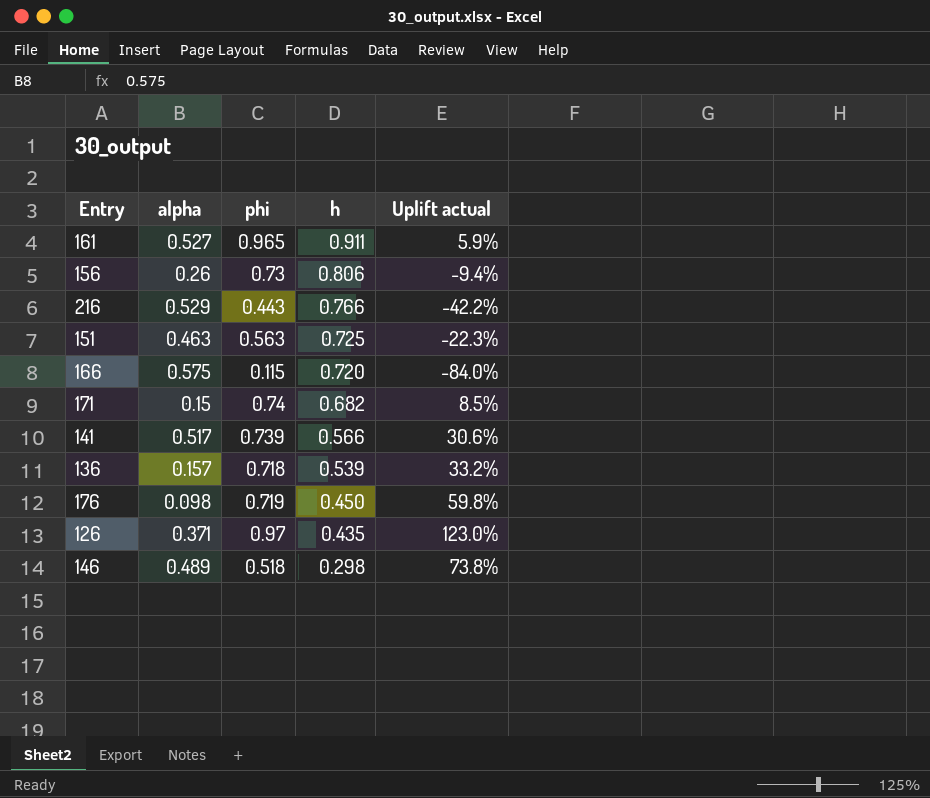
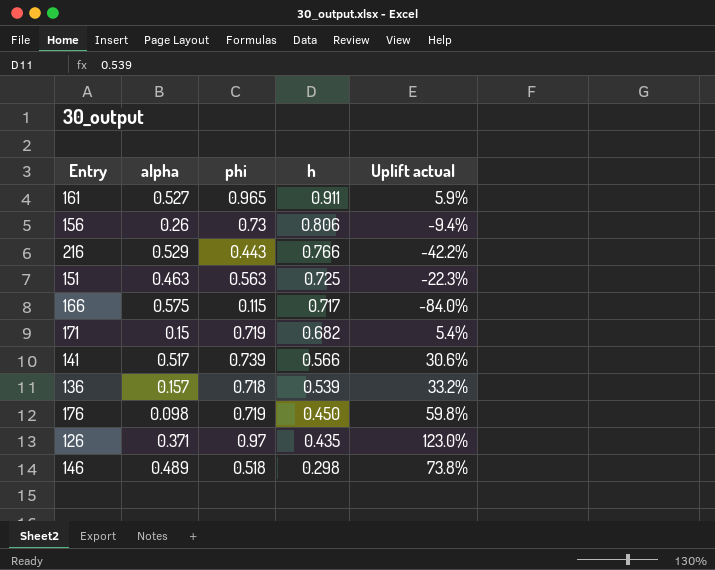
166 | h: 0.720 -> 0.717
171 | phi: 0.74 -> 0.719
171 | Uplift actual: 8.5% -> 5.4%

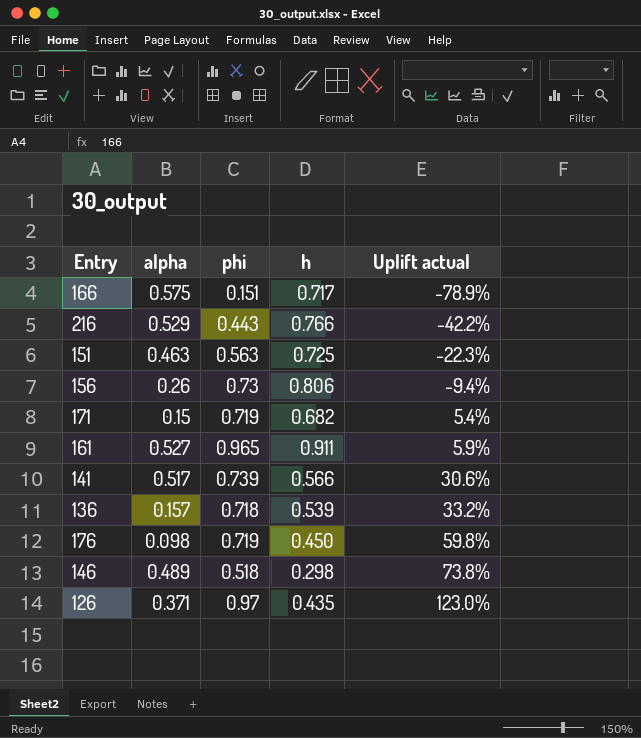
row order: h descending -> Uplift actual ascending
166 | phi: 0.115 -> 0.151
166 | Uplift actual: -84.0% -> -78.9%

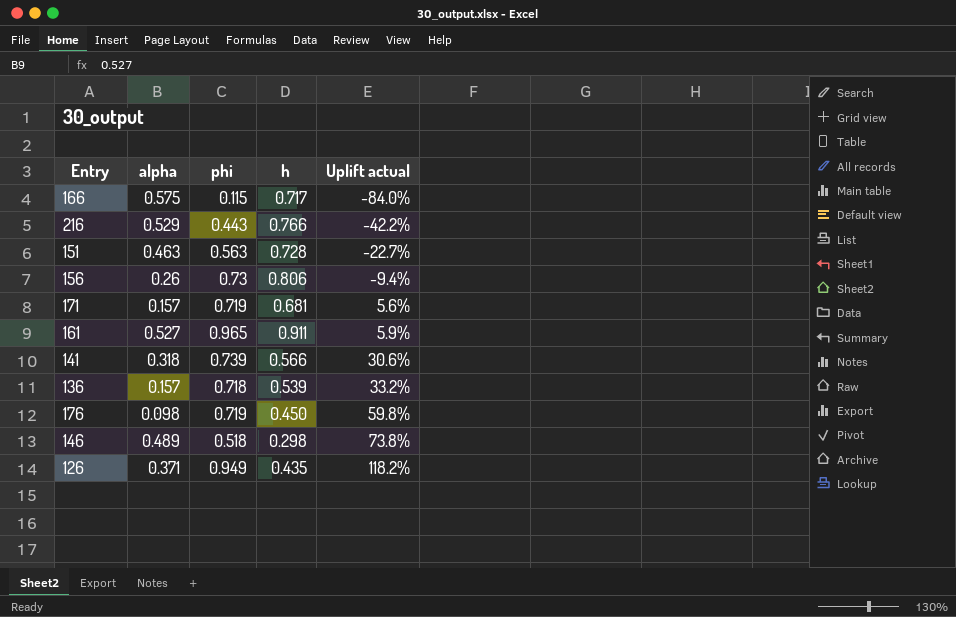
166 | phi: 0.151 -> 0.115
166 | Uplift actual: -78.9% -> -84.0%
151 | h: 0.725 -> 0.728
151 | Uplift actual: -22.3% -> -22.7%
171 | alpha: 0.15 -> 0.157
171 | h: 0.682 -> 0.681
171 | Uplift actual: 5.4% -> 5.6%
141 | alpha: 0.517 -> 0.318
126 | phi: 0.97 -> 0.949
126 | Uplift actual: 123.0% -> 118.2%

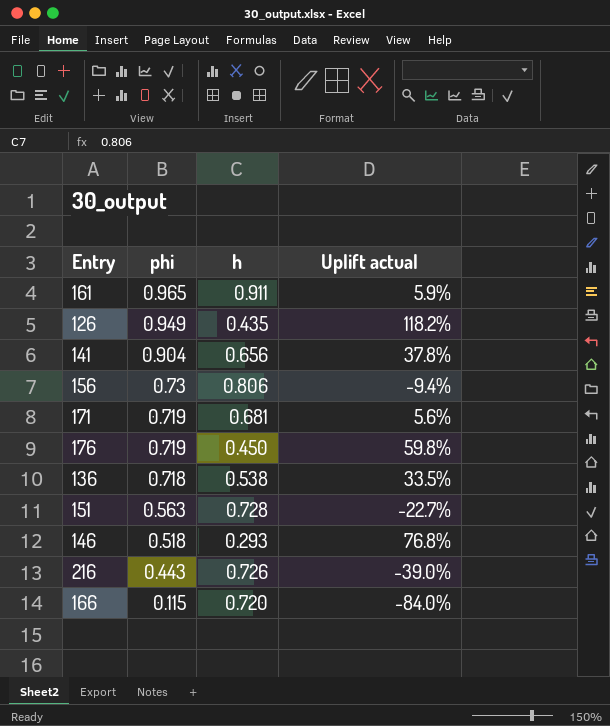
row order: Uplift actual ascending -> phi descending
column alpha | position: 2 -> none
141 | phi: 0.739 -> 0.904
141 | h: 0.566 -> 0.656
141 | Uplift actual: 30.6% -> 37.8%
136 | h: 0.539 -> 0.538
136 | Uplift actual: 33.2% -> 33.5%
146 | h: 0.298 -> 0.293
146 | Uplift actual: 73.8% -> 76.8%
216 | h: 0.766 -> 0.726
216 | Uplift actual: -42.2% -> -39.0%
166 | h: 0.717 -> 0.720

